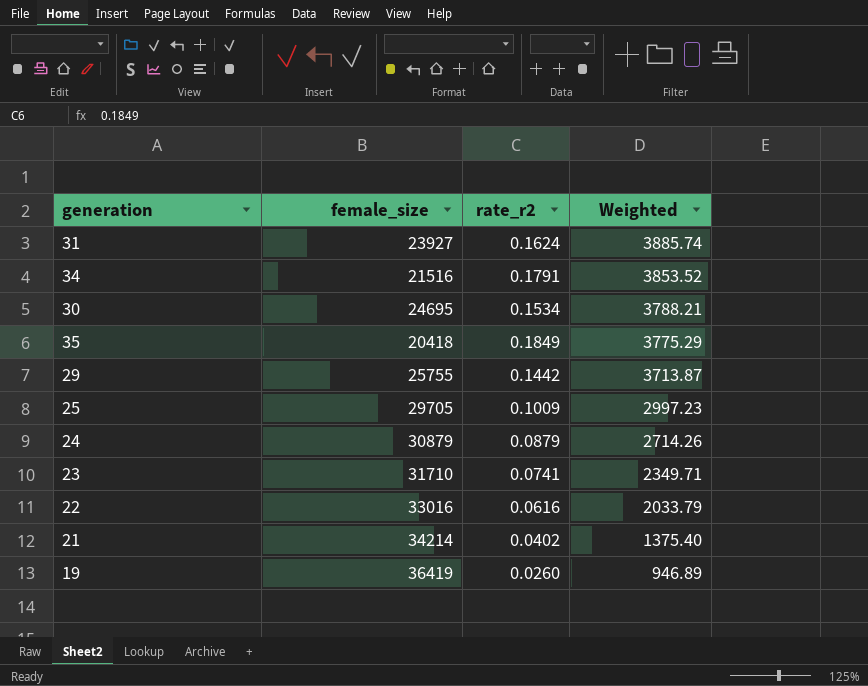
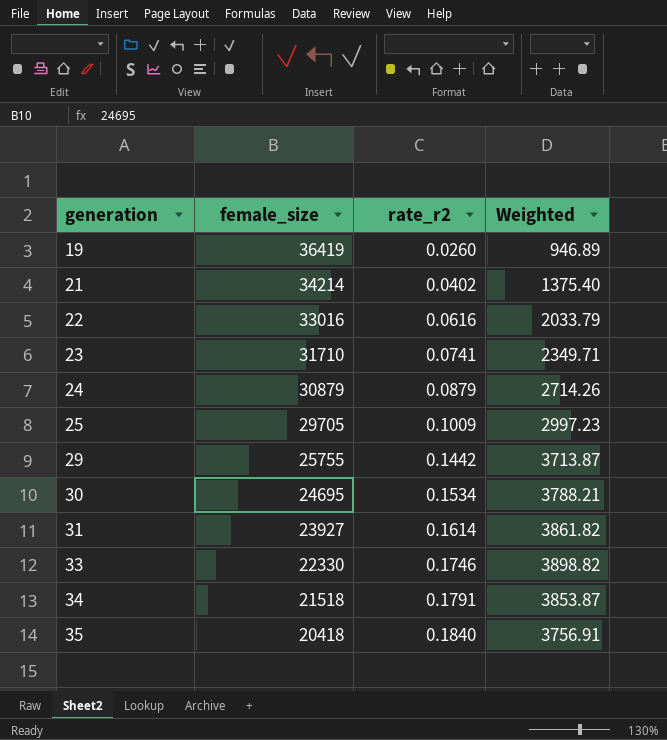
row order: Weighted descending -> generation ascending
31 | rate_r2: 0.1624 -> 0.1614
31 | Weighted: 3885.74 -> 3861.82
row 33: none -> 22330 | 0.1746 | 3898.82
34 | female_size: 21516 -> 21518
34 | Weighted: 3853.52 -> 3853.87
35 | rate_r2: 0.1849 -> 0.1840
35 | Weighted: 3775.29 -> 3756.91

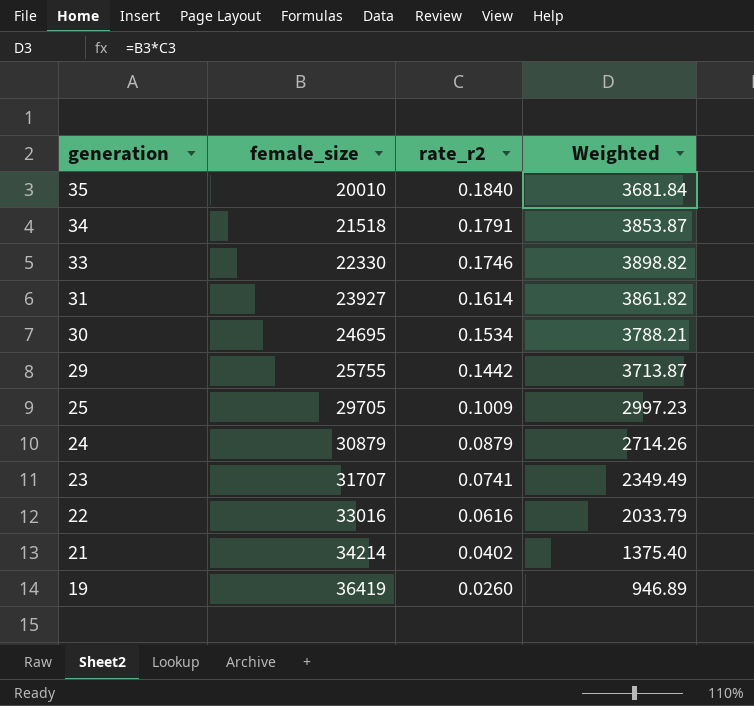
row order: generation ascending -> generation descending
35 | female_size: 20418 -> 20010
35 | Weighted: 3756.91 -> 3681.84
23 | female_size: 31710 -> 31707
23 | Weighted: 2349.71 -> 2349.49

